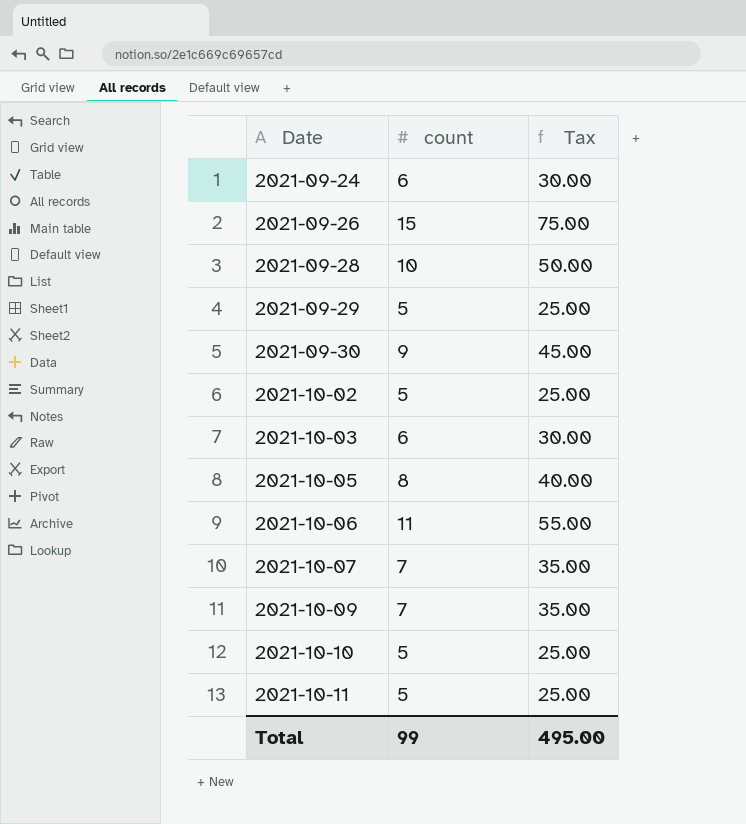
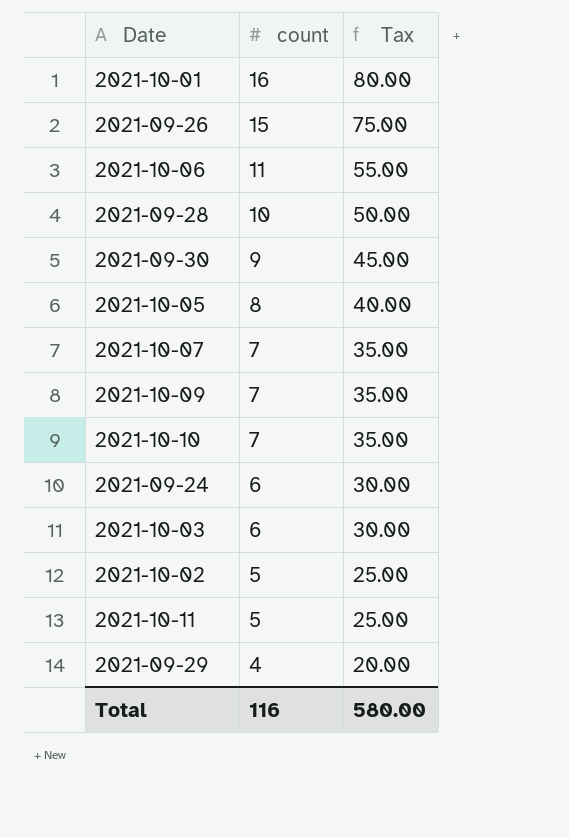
row order: Date ascending -> count descending
row 2021-10-01: none -> 16 | 80.00
2021-10-10 | count: 5 -> 7
2021-10-10 | Tax: 25.00 -> 35.00
2021-09-29 | count: 5 -> 4
2021-09-29 | Tax: 25.00 -> 20.00
Total | count: 99 -> 116
Total | Tax: 495.00 -> 580.00

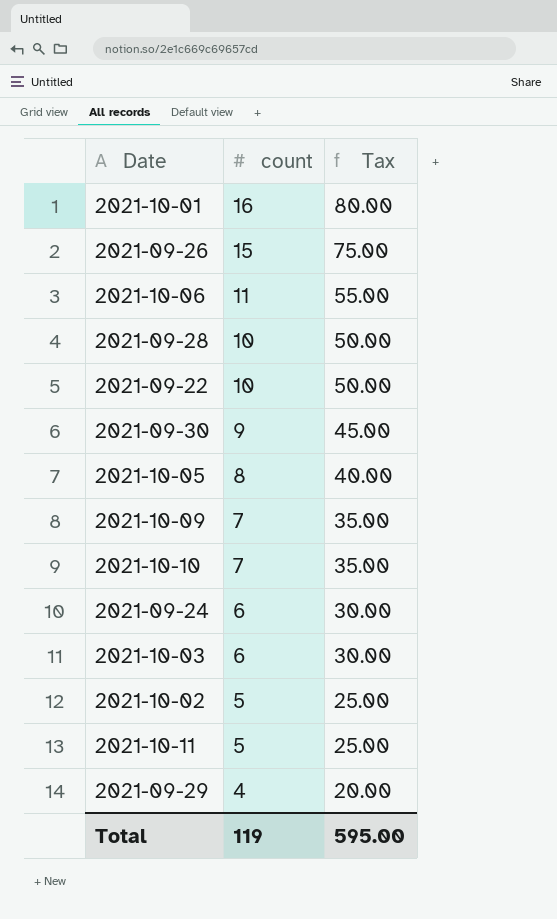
row 2021-10-07: 7 | 35.00 -> none
row 2021-09-22: none -> 10 | 50.00
Total | count: 116 -> 119
Total | Tax: 580.00 -> 595.00

